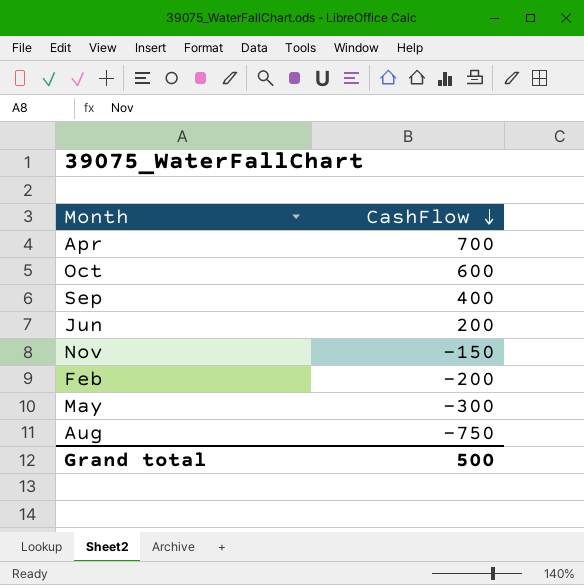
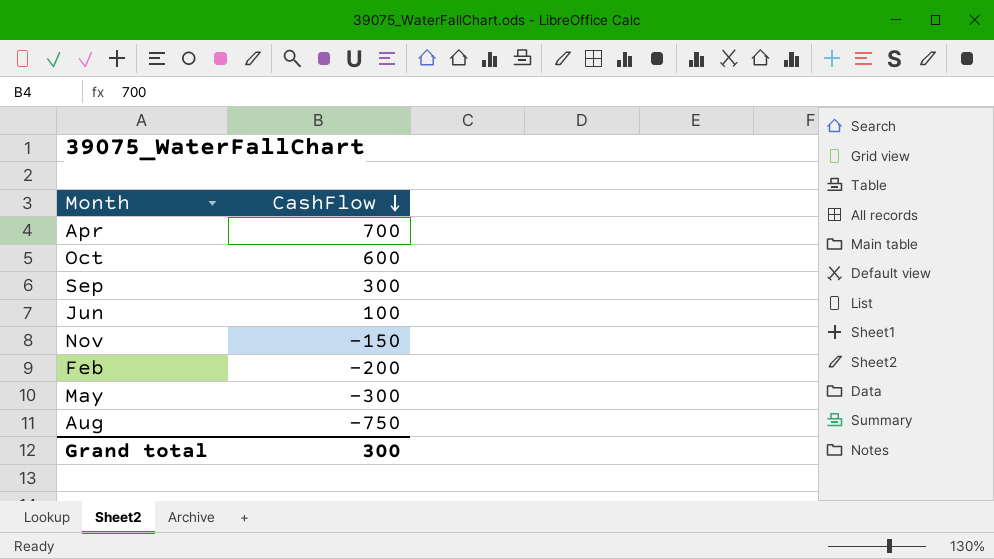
Sep | CashFlow: 400 -> 300
Jun | CashFlow: 200 -> 100
Grand total | CashFlow: 500 -> 300

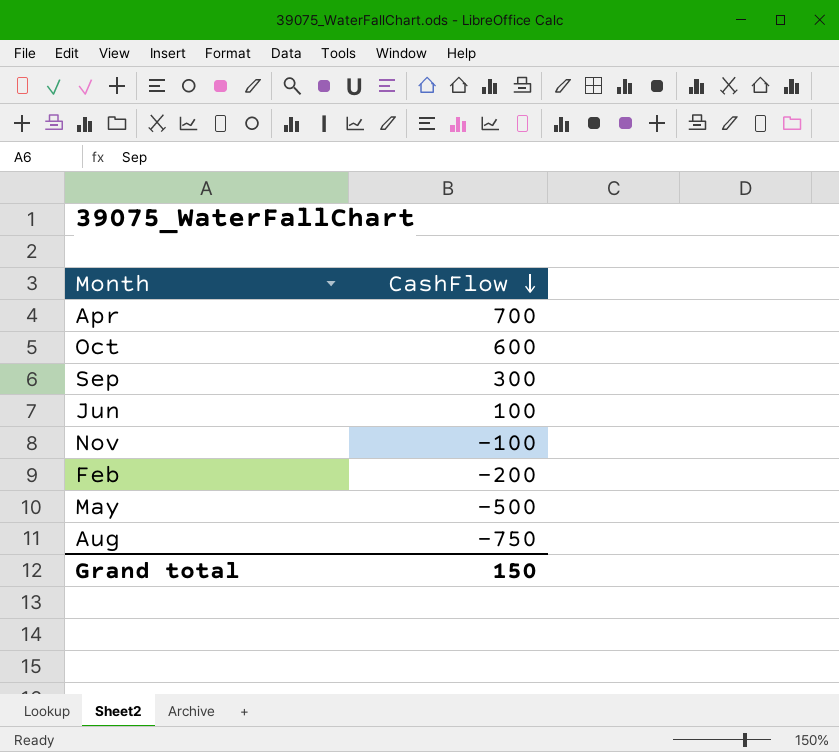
Nov | CashFlow: -150 -> -100
May | CashFlow: -300 -> -500
Grand total | CashFlow: 300 -> 150

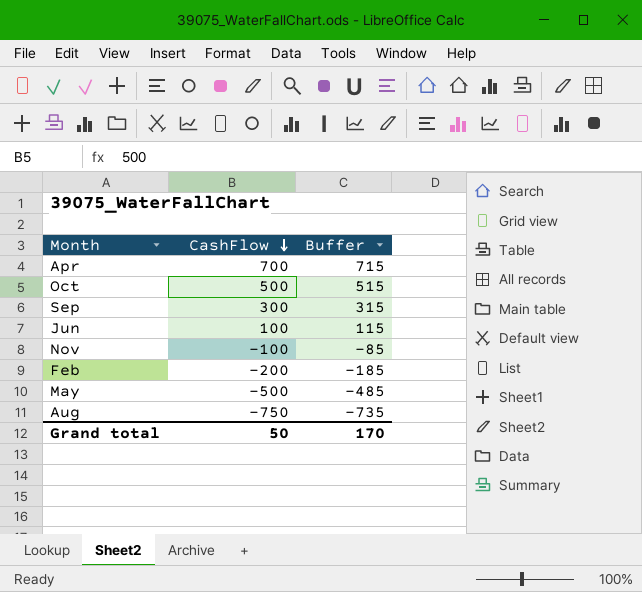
column Buffer | formula: none -> [CashFlow] + 15
Oct | CashFlow: 600 -> 500
Grand total | CashFlow: 150 -> 50

